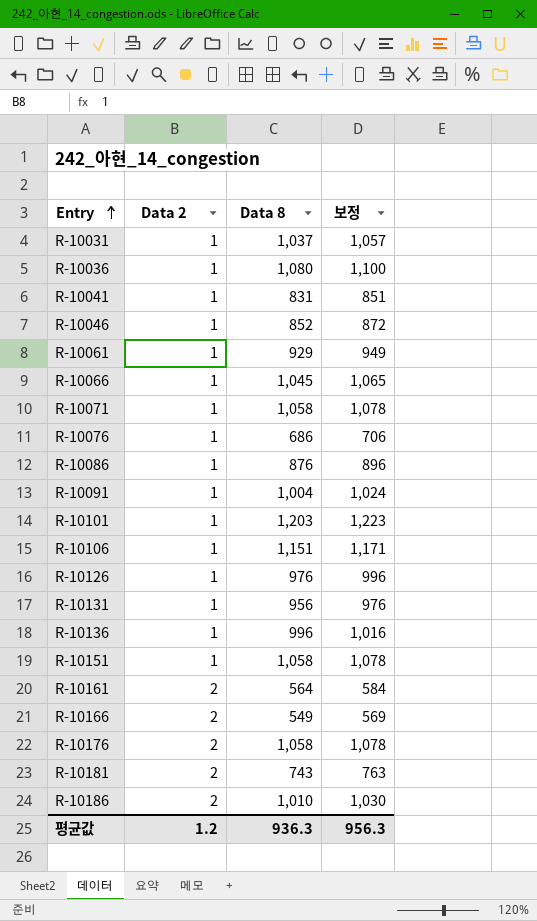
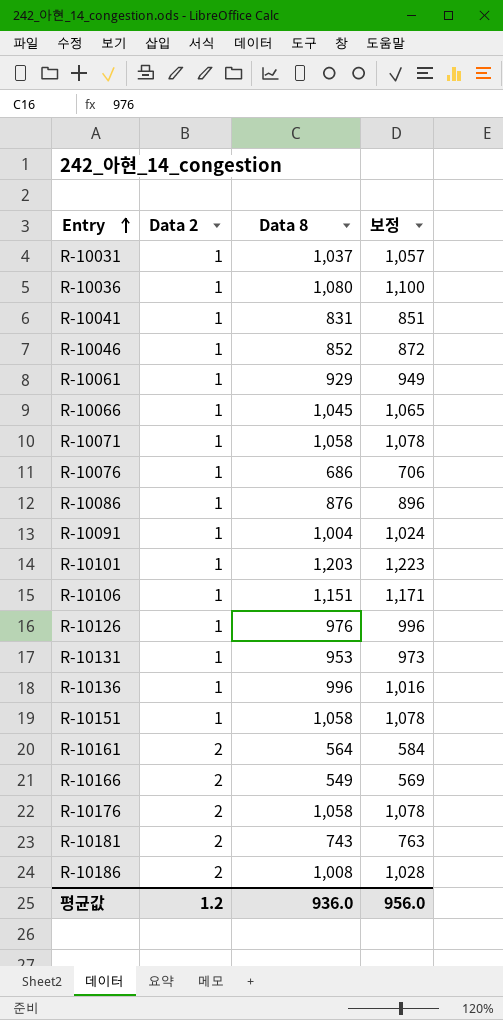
R-10131 | Data 8: 956 -> 953
R-10131 | 보정: 976 -> 973
R-10186 | Data 8: 1,010 -> 1,008
R-10186 | 보정: 1,030 -> 1,028
평균값 | Data 8: 936.3 -> 936.0
평균값 | 보정: 956.3 -> 956.0

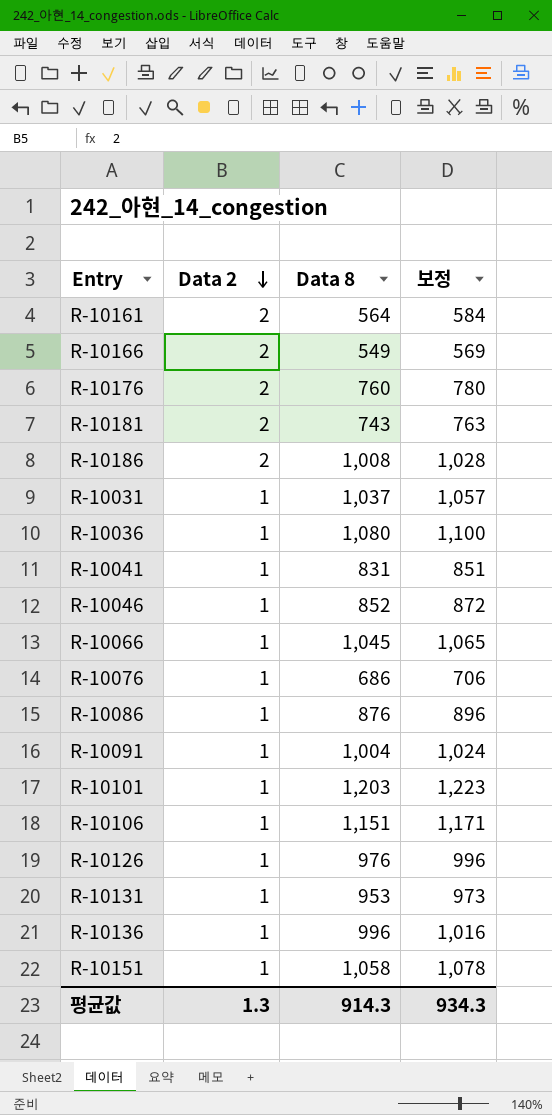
row order: Entry ascending -> Data 2 descending
row R-10061: 1 | 929 | 949 -> none
row R-10071: 1 | 1,058 | 1,078 -> none
R-10176 | Data 8: 1,058 -> 760
R-10176 | 보정: 1,078 -> 780
평균값 | Data 2: 1.2 -> 1.3
평균값 | Data 8: 936.0 -> 914.3
평균값 | 보정: 956.0 -> 934.3

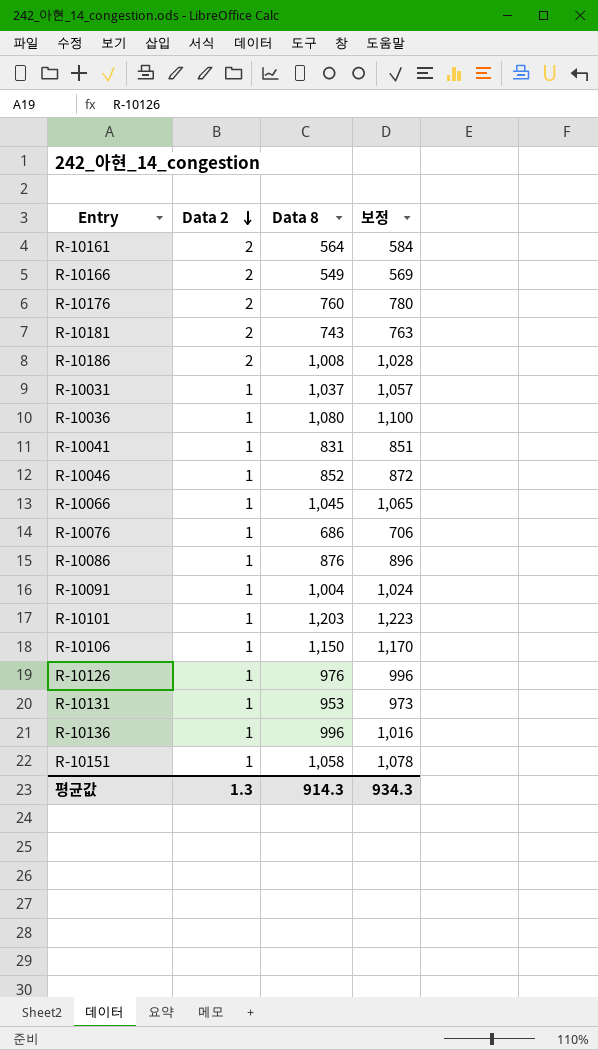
R-10106 | Data 8: 1,151 -> 1,150
R-10106 | 보정: 1,171 -> 1,170

